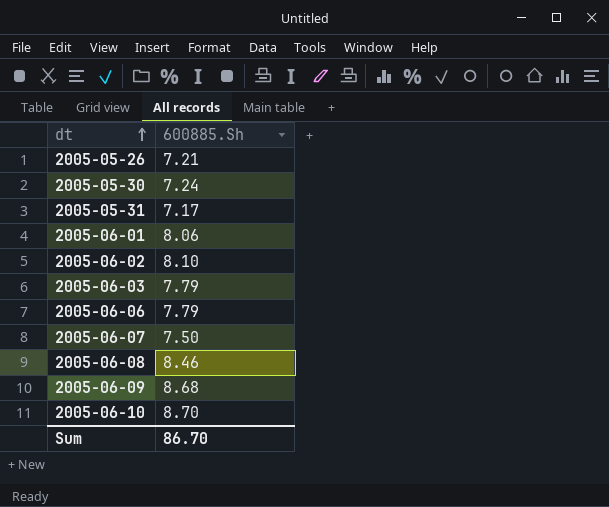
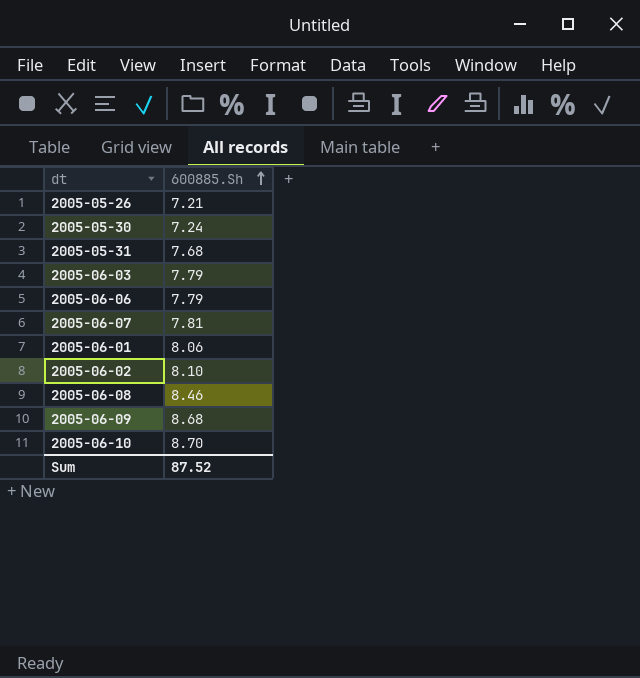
row order: dt ascending -> 600885.Sh ascending
2005-05-31 | 600885.Sh: 7.17 -> 7.68
2005-06-07 | 600885.Sh: 7.50 -> 7.81
Sum | 600885.Sh: 86.70 -> 87.52

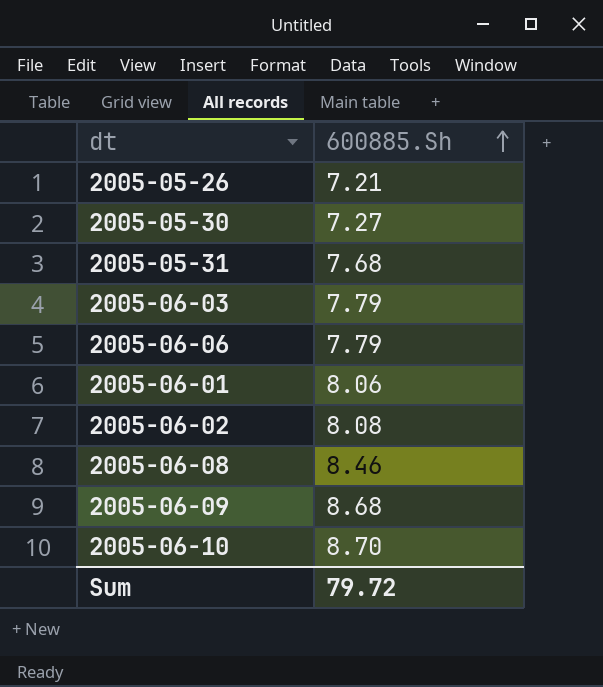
row 2005-06-07: 7.81 -> none
2005-05-30 | 600885.Sh: 7.24 -> 7.27
2005-06-02 | 600885.Sh: 8.10 -> 8.08
Sum | 600885.Sh: 87.52 -> 79.72

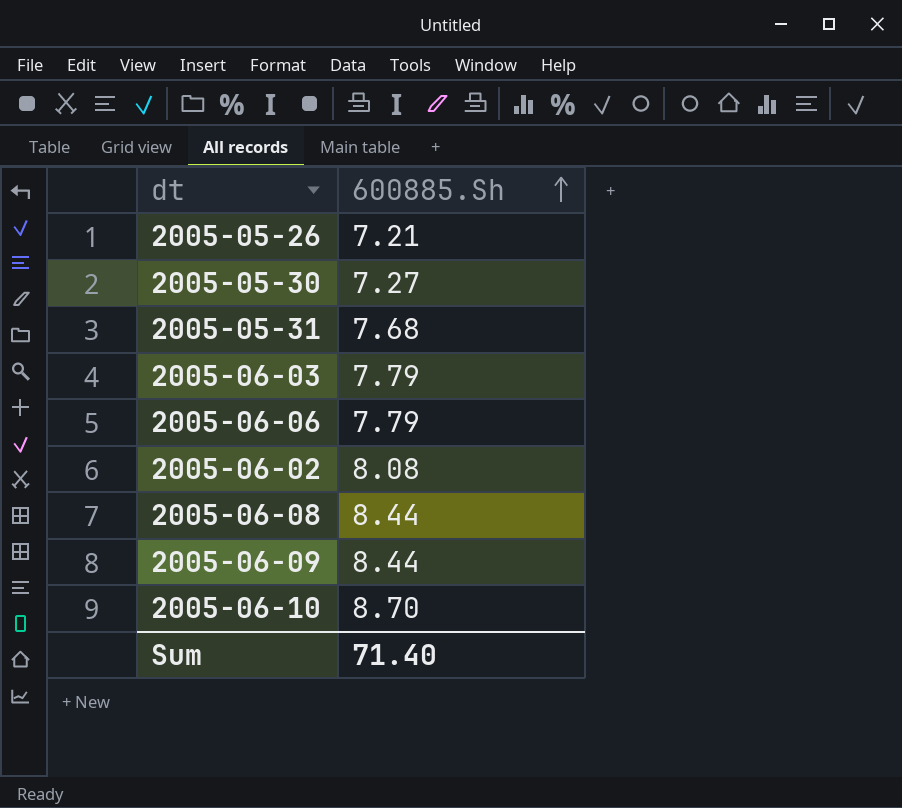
row 2005-06-01: 8.06 -> none
2005-06-08 | 600885.Sh: 8.46 -> 8.44
2005-06-09 | 600885.Sh: 8.68 -> 8.44
Sum | 600885.Sh: 79.72 -> 71.40

